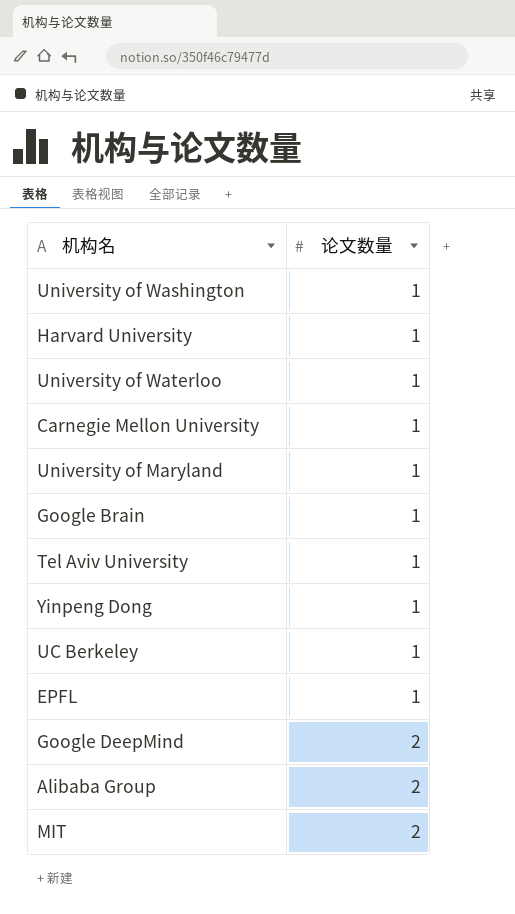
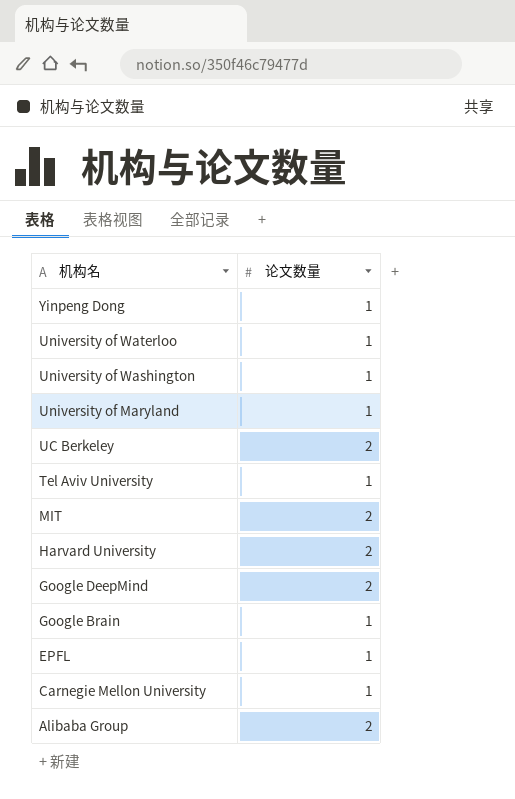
row order: 论文数量 ascending -> 机构名 descending
UC Berkeley | 论文数量: 1 -> 2
Harvard University | 论文数量: 1 -> 2

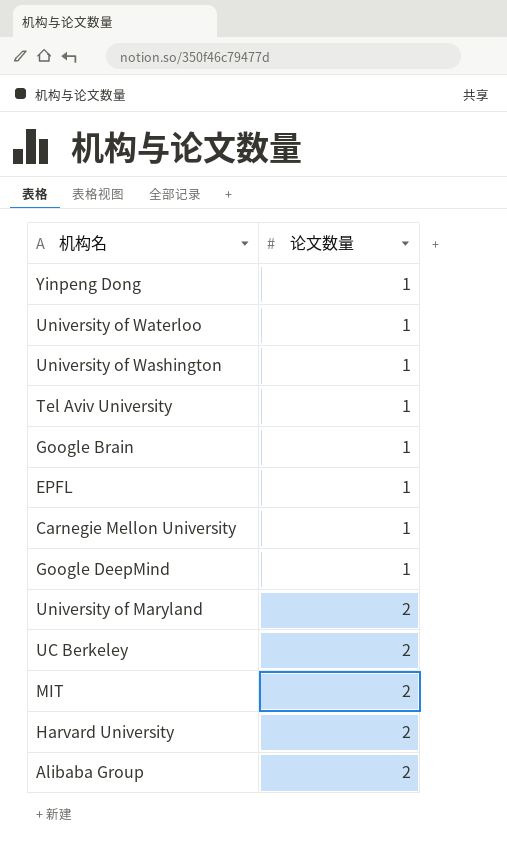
row order: 机构名 descending -> 论文数量 ascending
Google DeepMind | 论文数量: 2 -> 1
University of Maryland | 论文数量: 1 -> 2

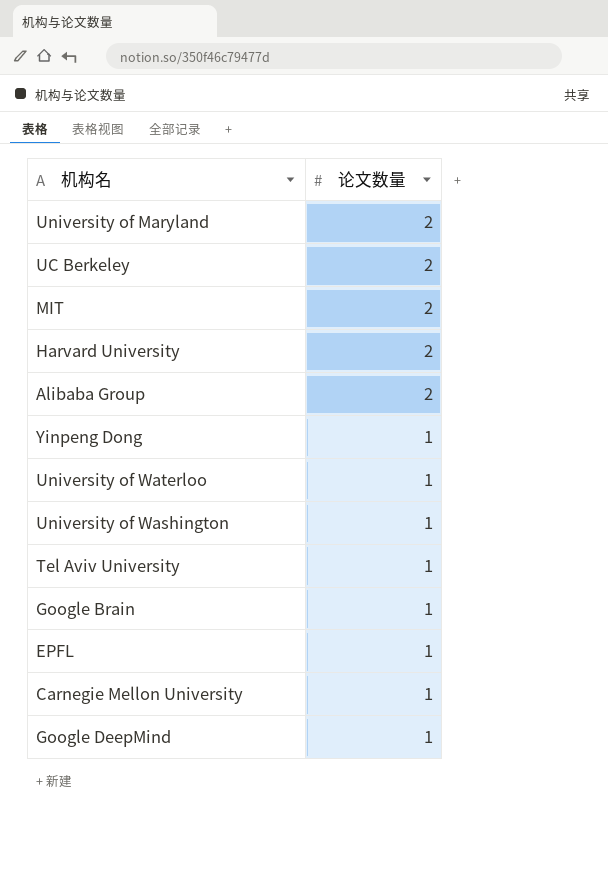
row order: 论文数量 ascending -> 论文数量 descending

